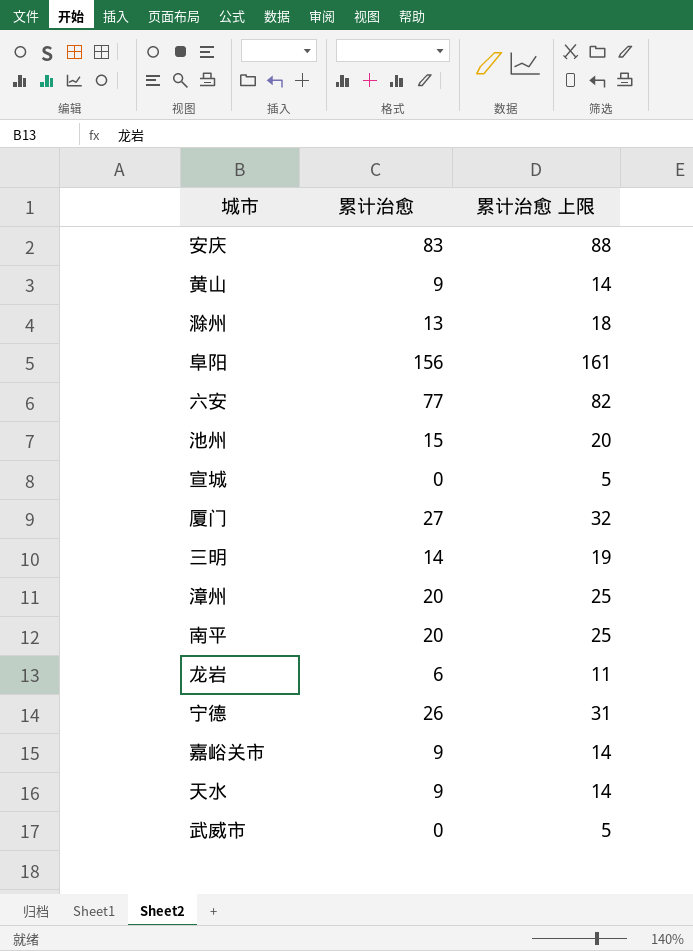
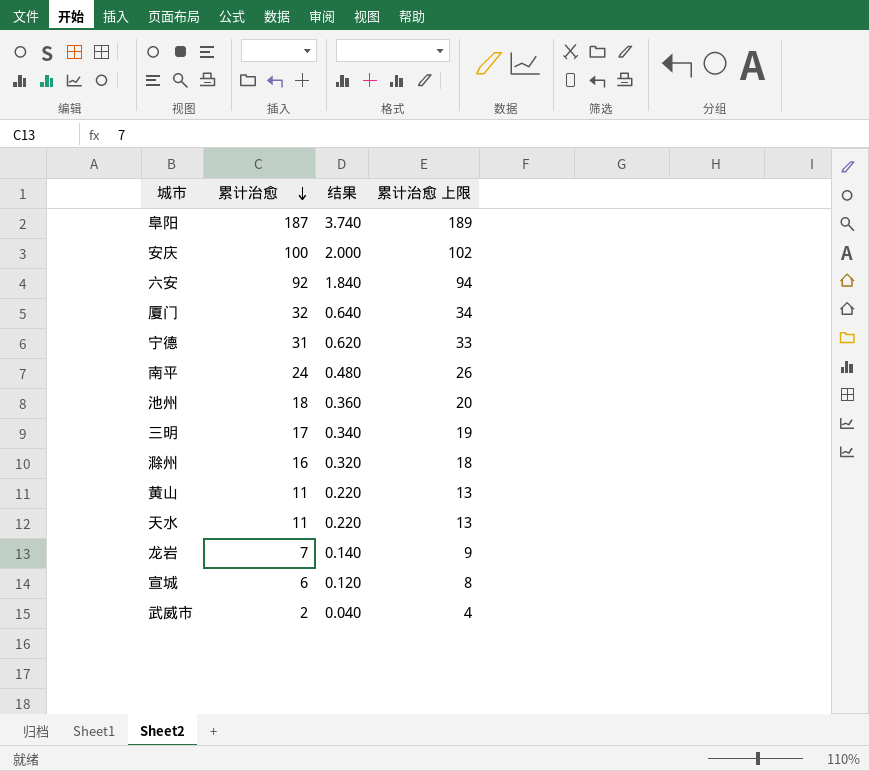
row order: none -> 累计治愈 descending
column 结果 | formula: none -> [累计治愈] * 0.02
column 累计治愈 上限 | formula: [累计治愈] + 5 -> [累计治愈] + 2
row 漳州: 20 | 25 -> none
row 嘉峪关市: 9 | 14 -> none
阜阳 | 累计治愈: 156 -> 187
安庆 | 累计治愈: 83 -> 100
六安 | 累计治愈: 77 -> 92
厦门 | 累计治愈: 27 -> 32
宁德 | 累计治愈: 26 -> 31
南平 | 累计治愈: 20 -> 24
池州 | 累计治愈: 15 -> 18
三明 | 累计治愈: 14 -> 17
滁州 | 累计治愈: 13 -> 16
黄山 | 累计治愈: 9 -> 11
天水 | 累计治愈: 9 -> 11
龙岩 | 累计治愈: 6 -> 7
宣城 | 累计治愈: 0 -> 6
武威市 | 累计治愈: 0 -> 2

